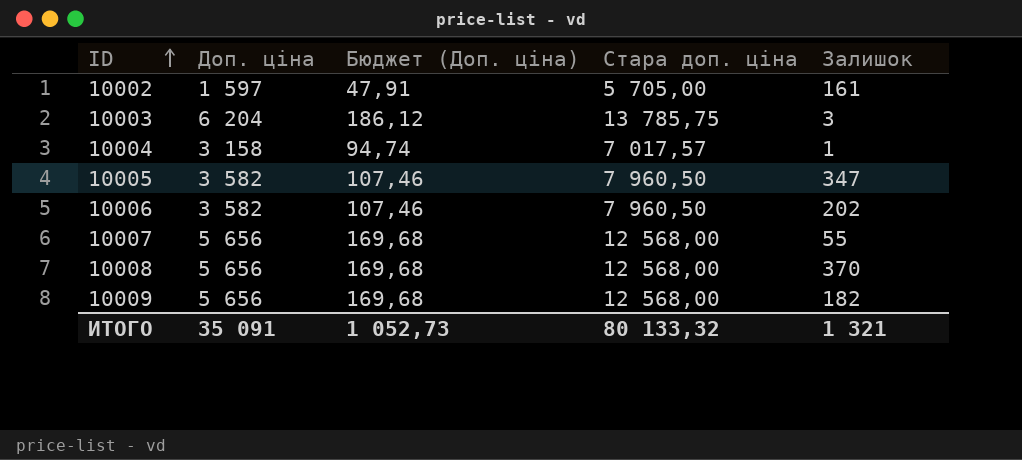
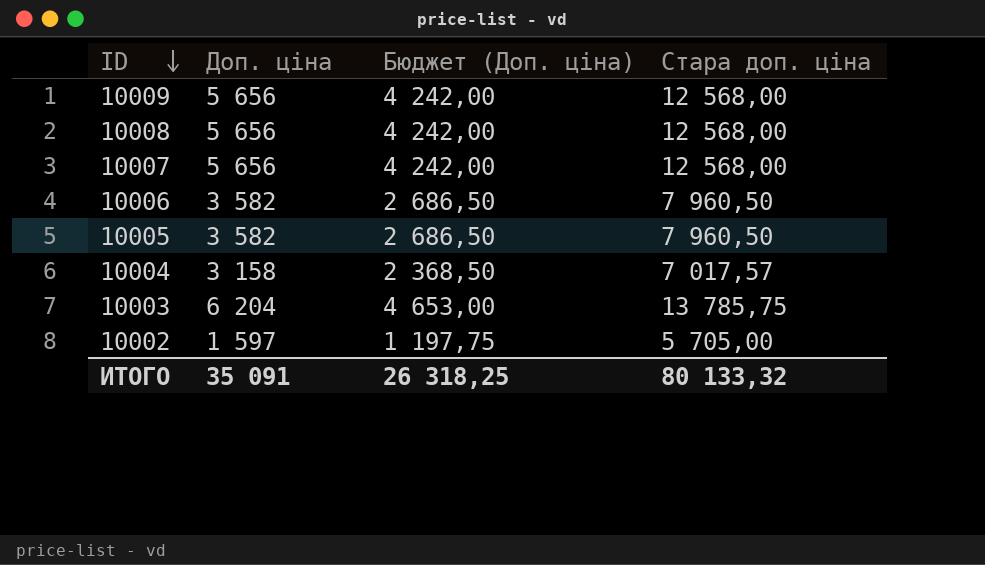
row order: ID ascending -> ID descending
column Залишок | position: 5 -> none
column Бюджет (Доп. ціна) | formula: [Доп. ціна] * 0,03 -> [Доп. ціна] * 0,75
ИТОГО | Бюджет (Доп. ціна): 1 052,73 -> 26 318,25

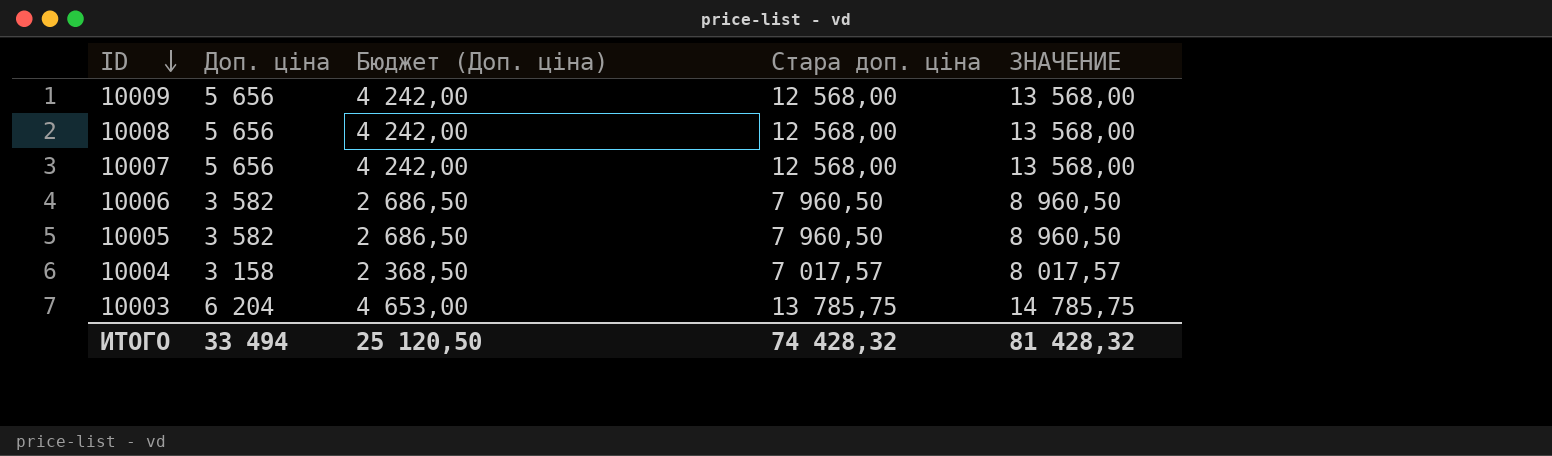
column ЗНАЧЕНИЕ | formula: none -> [Стара доп. ціна] + 1000
row 10002: 1 597 | 1 197,75 | 5 705,00 -> none
ИТОГО | Доп. ціна: 35 091 -> 33 494
ИТОГО | Бюджет (Доп. ціна): 26 318,25 -> 25 120,50
ИТОГО | Стара доп. ціна: 80 133,32 -> 74 428,32

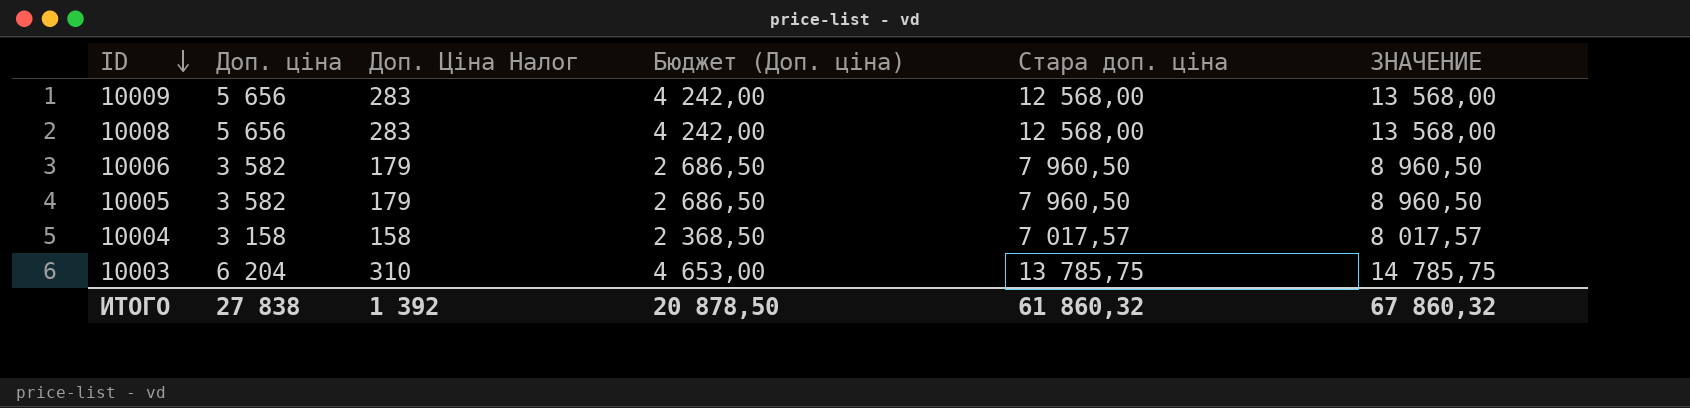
column Доп. Ціна Налог | formula: none -> [Доп. ціна] * 0,05
row 10007: 5 656 | 4 242,00 | 12 568,00 | 13 568,00 -> none
ИТОГО | Доп. ціна: 33 494 -> 27 838
ИТОГО | Бюджет (Доп. ціна): 25 120,50 -> 20 878,50
ИТОГО | Стара доп. ціна: 74 428,32 -> 61 860,32
ИТОГО | ЗНАЧЕНИЕ: 81 428,32 -> 67 860,32

